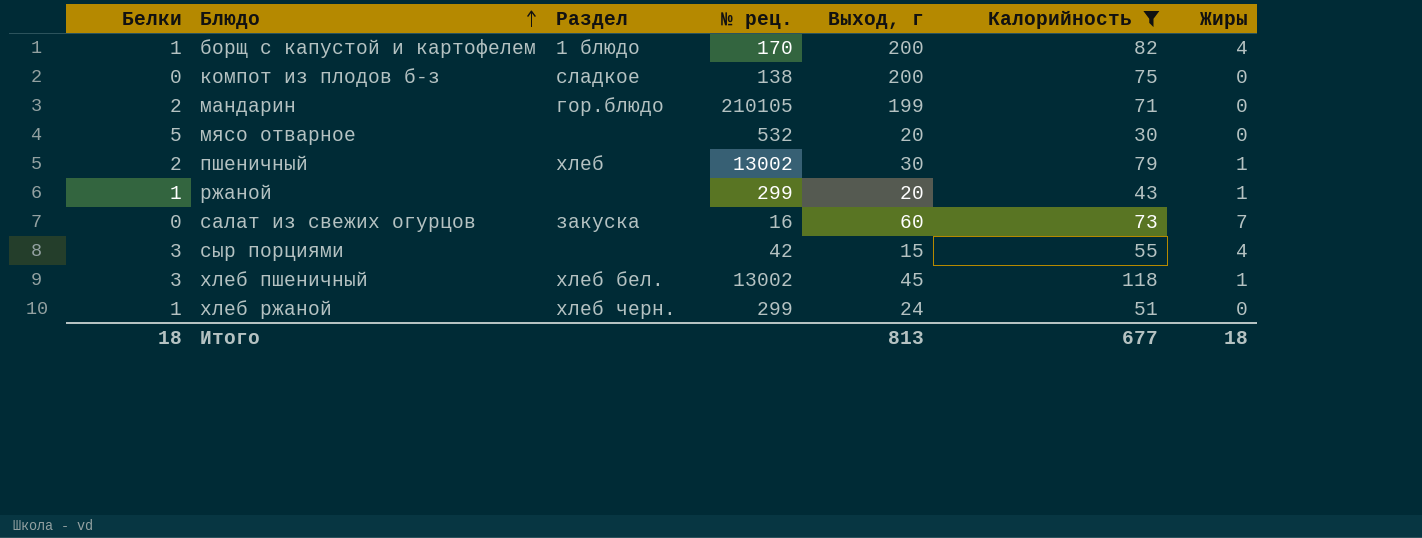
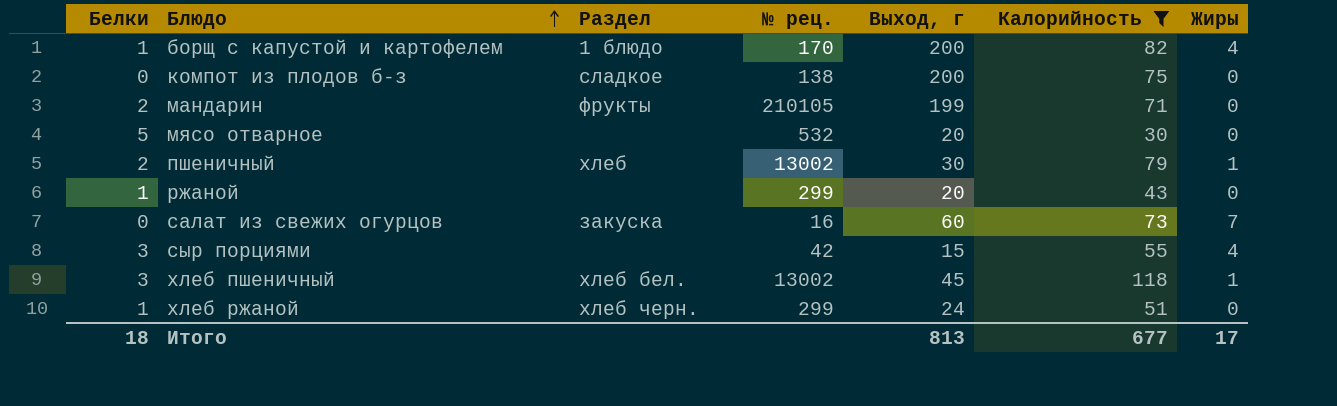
мандарин | Раздел: гор.блюдо -> фрукты
ржаной | Жиры: 1 -> 0
Итого | Жиры: 18 -> 17

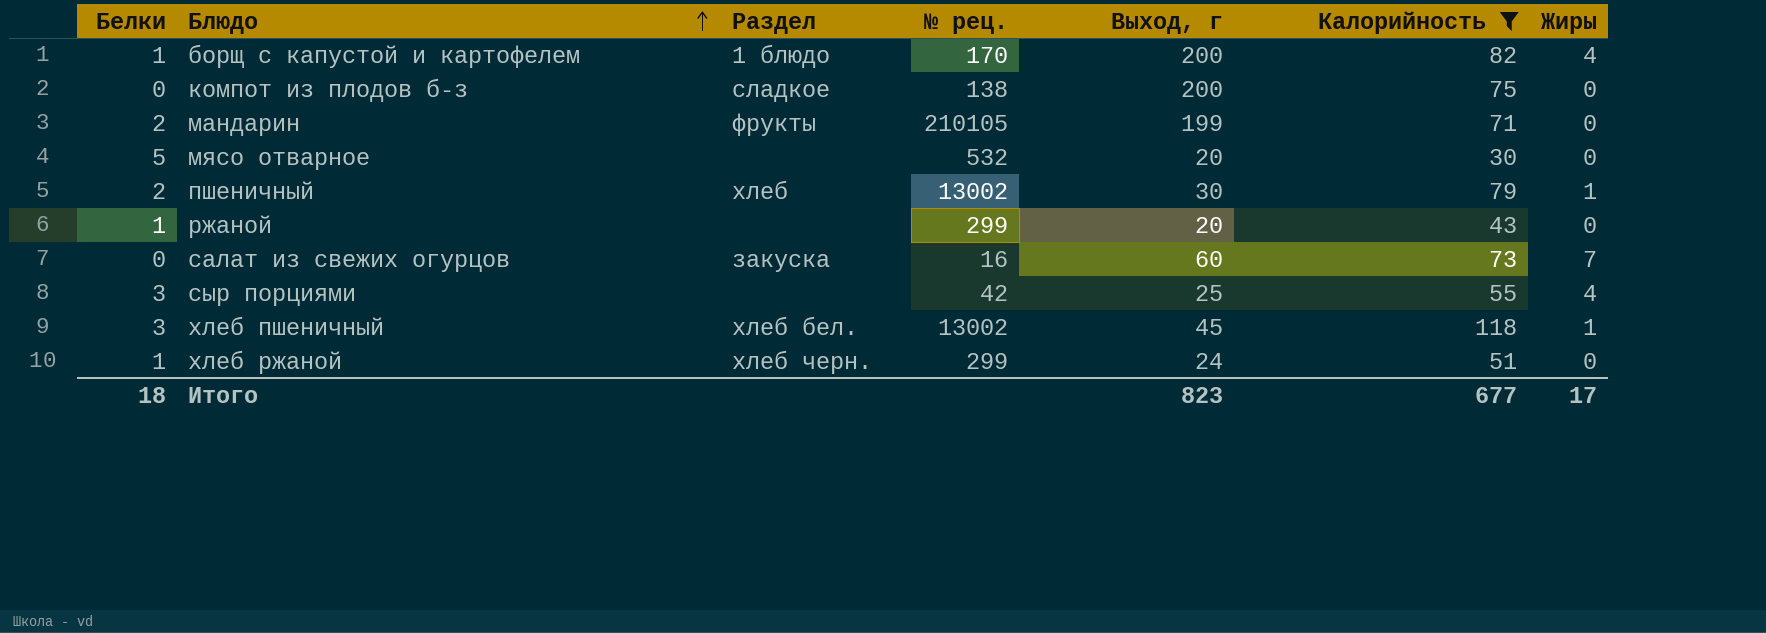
сыр порциями | Выход, г: 15 -> 25
Итого | Выход, г: 813 -> 823

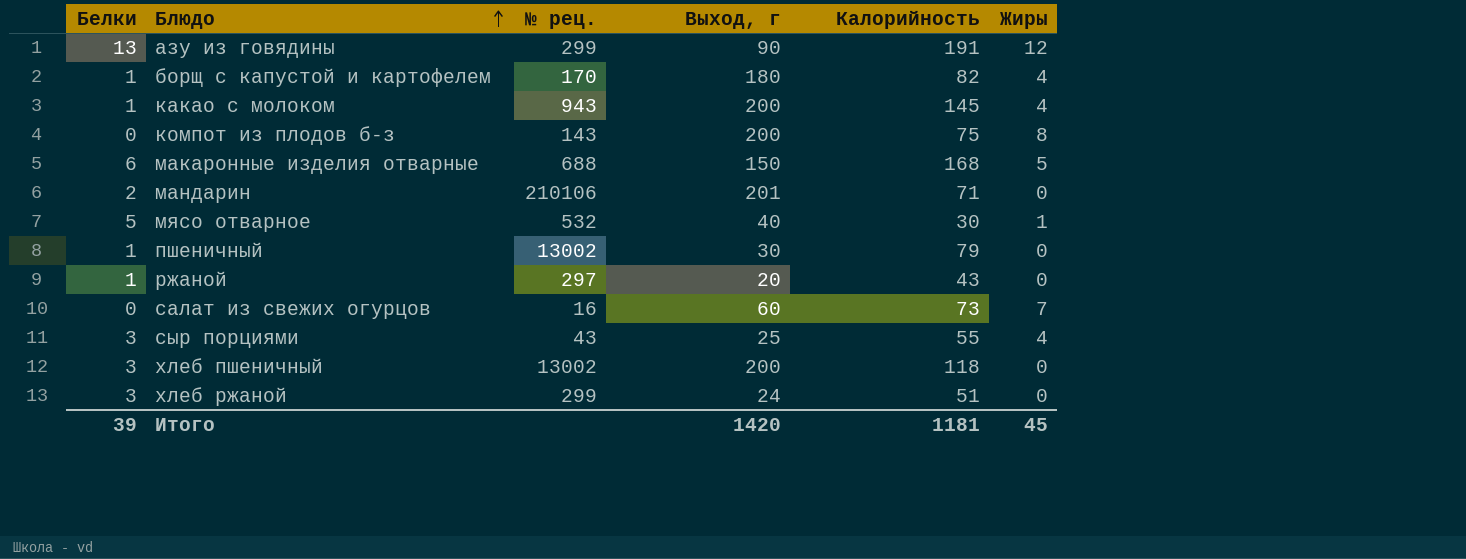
filter: Калорийность <= 118 -> none
column Раздел | position: 3 -> none
борщ с капустой и картофелем | Выход, г: 200 -> 180
компот из плодов б-з | № рец.: 138 -> 143
компот из плодов б-з | Жиры: 0 -> 8
мандарин | № рец.: 210105 -> 210106
мандарин | Выход, г: 199 -> 201
мясо отварное | Выход, г: 20 -> 40
мясо отварное | Жиры: 0 -> 1
пшеничный | Белки: 2 -> 1
пшеничный | Жиры: 1 -> 0
ржаной | № рец.: 299 -> 297
сыр порциями | № рец.: 42 -> 43
хлеб пшеничный | Выход, г: 45 -> 200
хлеб пшеничный | Жиры: 1 -> 0
хлеб ржаной | Белки: 1 -> 3
Итого | Белки: 18 -> 39
Итого | Выход, г: 823 -> 1420
Итого | Калорийность: 677 -> 1181
Итого | Жиры: 17 -> 45

